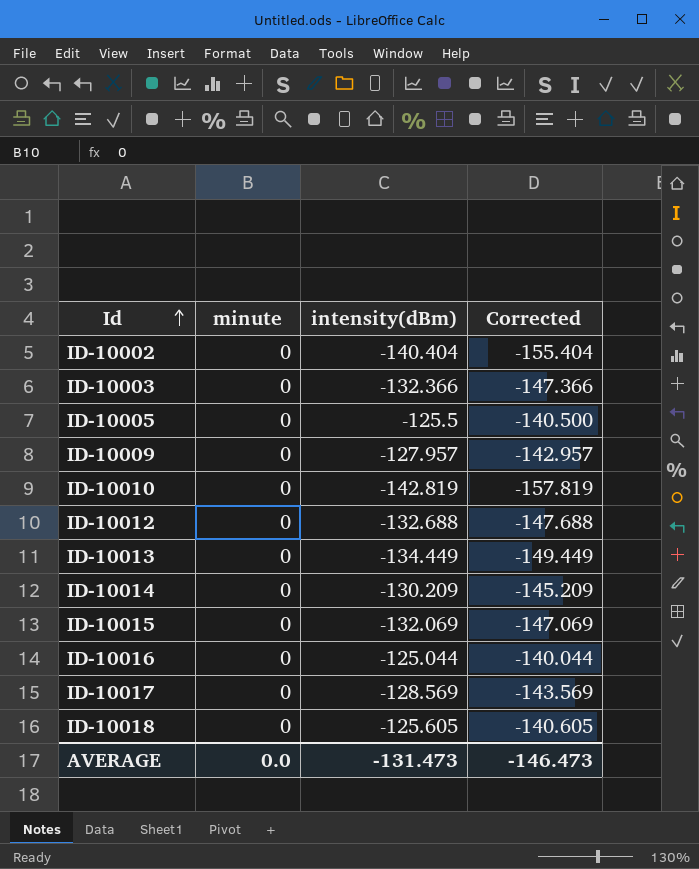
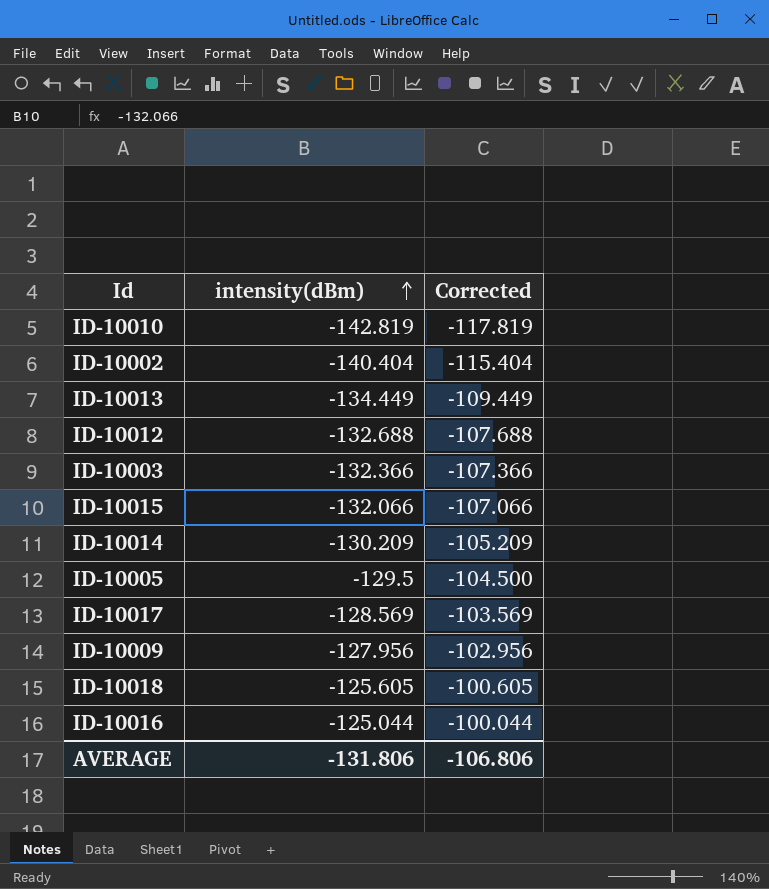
row order: Id ascending -> intensity(dBm) ascending
column minute | position: 2 -> none
column Corrected | formula: [intensity(dBm)] - 15 -> [intensity(dBm)] + 25
ID-10015 | intensity(dBm): -132.069 -> -132.066
ID-10005 | intensity(dBm): -125.5 -> -129.5
ID-10009 | intensity(dBm): -127.957 -> -127.956
AVERAGE | intensity(dBm): -131.473 -> -131.806
AVERAGE | Corrected: -146.473 -> -106.806

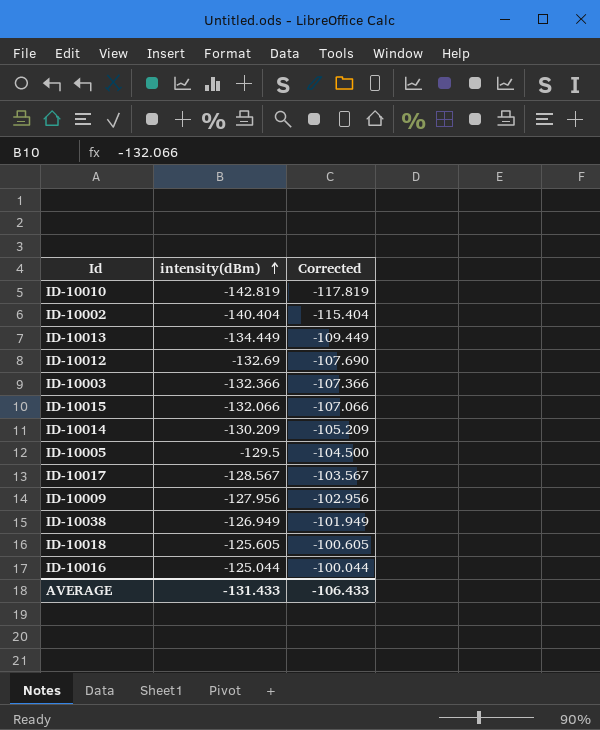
ID-10012 | intensity(dBm): -132.688 -> -132.69
ID-10012 | Corrected: -107.688 -> -107.690
ID-10017 | intensity(dBm): -128.569 -> -128.567
ID-10017 | Corrected: -103.569 -> -103.567
row ID-10038: none -> -126.949 | -101.949
AVERAGE | intensity(dBm): -131.806 -> -131.433
AVERAGE | Corrected: -106.806 -> -106.433

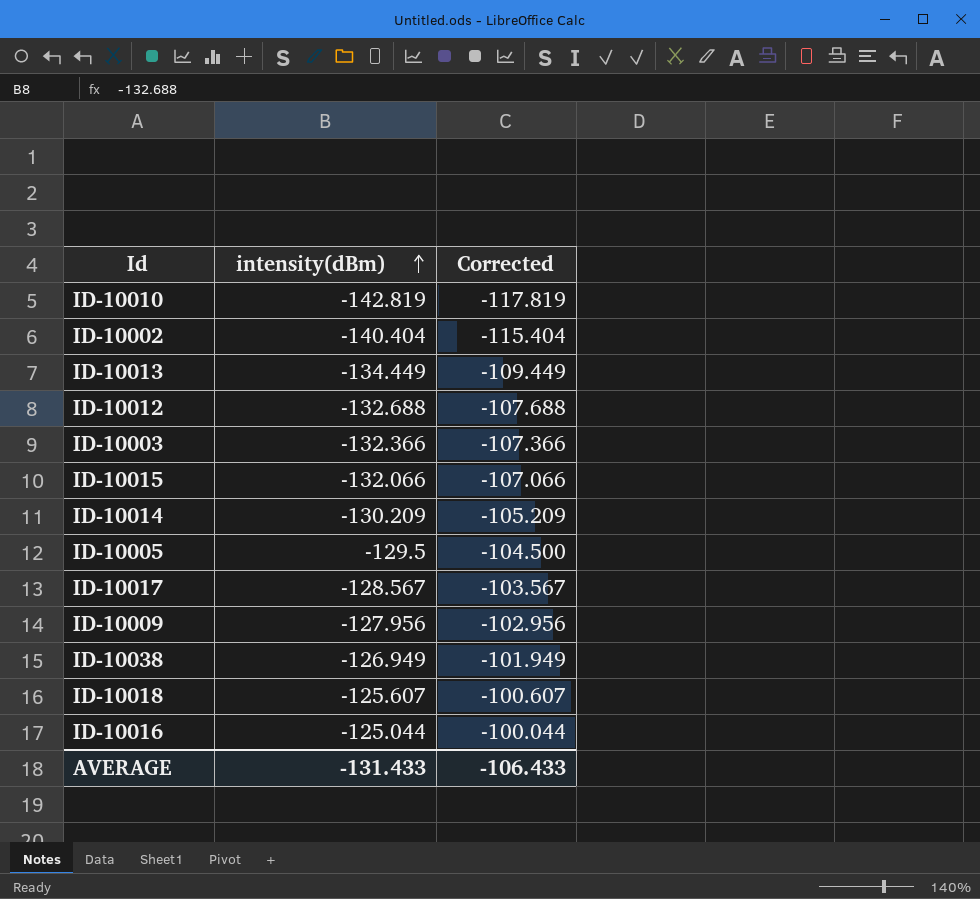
ID-10012 | intensity(dBm): -132.69 -> -132.688
ID-10012 | Corrected: -107.690 -> -107.688
ID-10018 | intensity(dBm): -125.605 -> -125.607
ID-10018 | Corrected: -100.605 -> -100.607

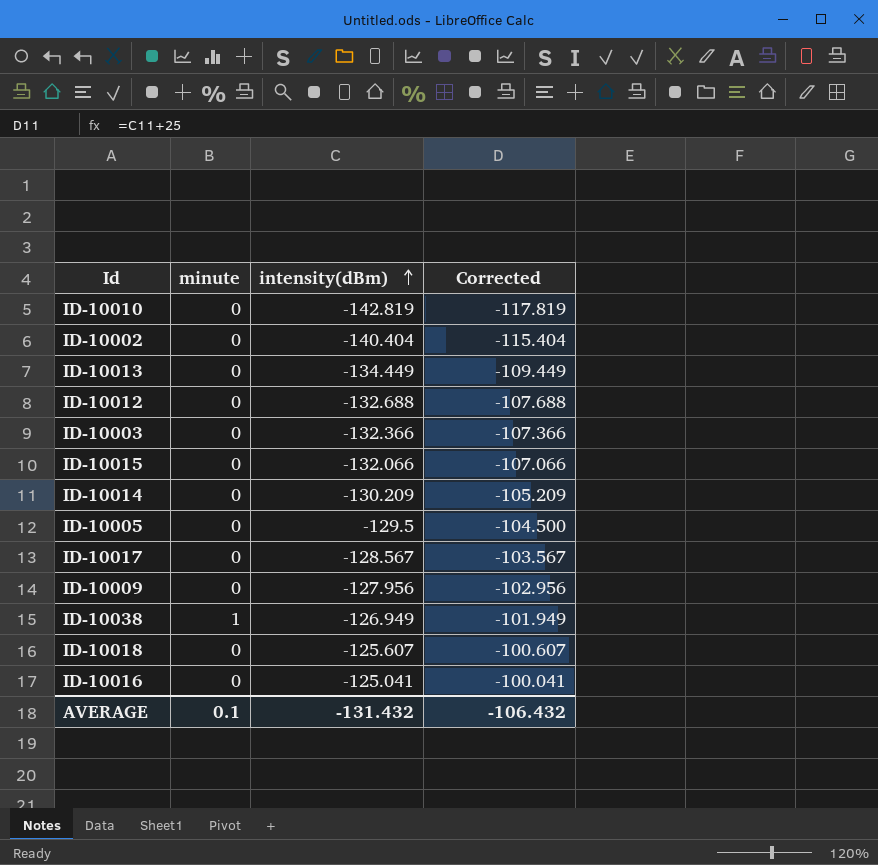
column minute | position: none -> 2
ID-10016 | intensity(dBm): -125.044 -> -125.041
ID-10016 | Corrected: -100.044 -> -100.041
AVERAGE | intensity(dBm): -131.433 -> -131.432
AVERAGE | Corrected: -106.433 -> -106.432

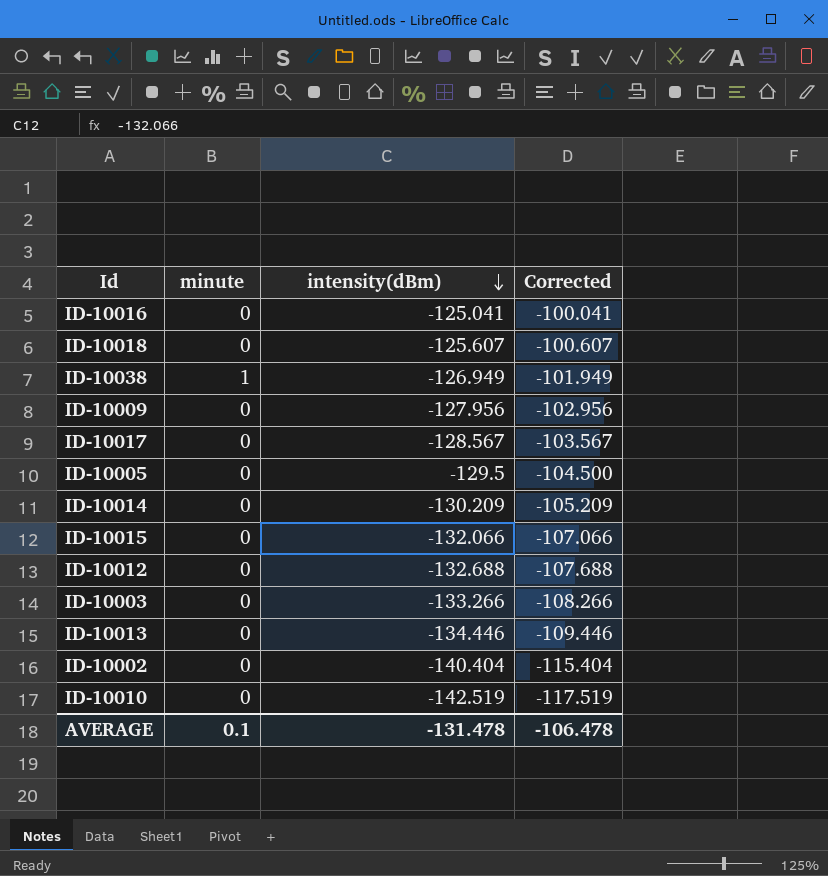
row order: intensity(dBm) ascending -> intensity(dBm) descending
ID-10003 | intensity(dBm): -132.366 -> -133.266
ID-10003 | Corrected: -107.366 -> -108.266
ID-10013 | intensity(dBm): -134.449 -> -134.446
ID-10013 | Corrected: -109.449 -> -109.446
ID-10010 | intensity(dBm): -142.819 -> -142.519
ID-10010 | Corrected: -117.819 -> -117.519
AVERAGE | intensity(dBm): -131.432 -> -131.478
AVERAGE | Corrected: -106.432 -> -106.478

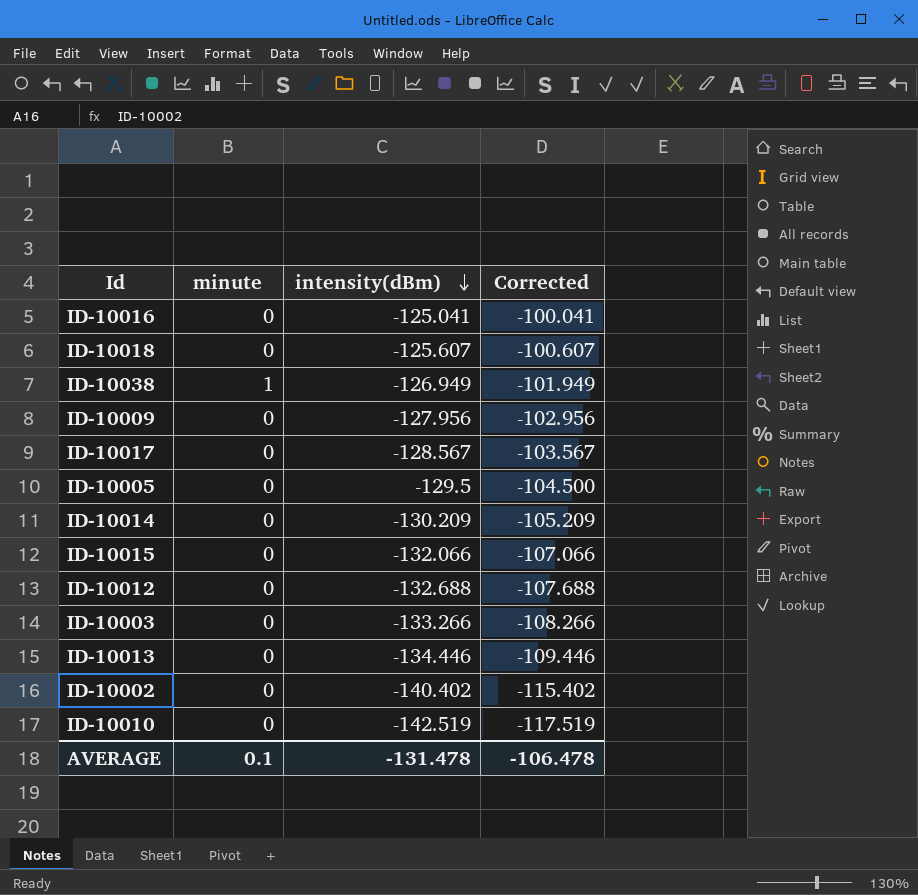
ID-10002 | intensity(dBm): -140.404 -> -140.402
ID-10002 | Corrected: -115.404 -> -115.402

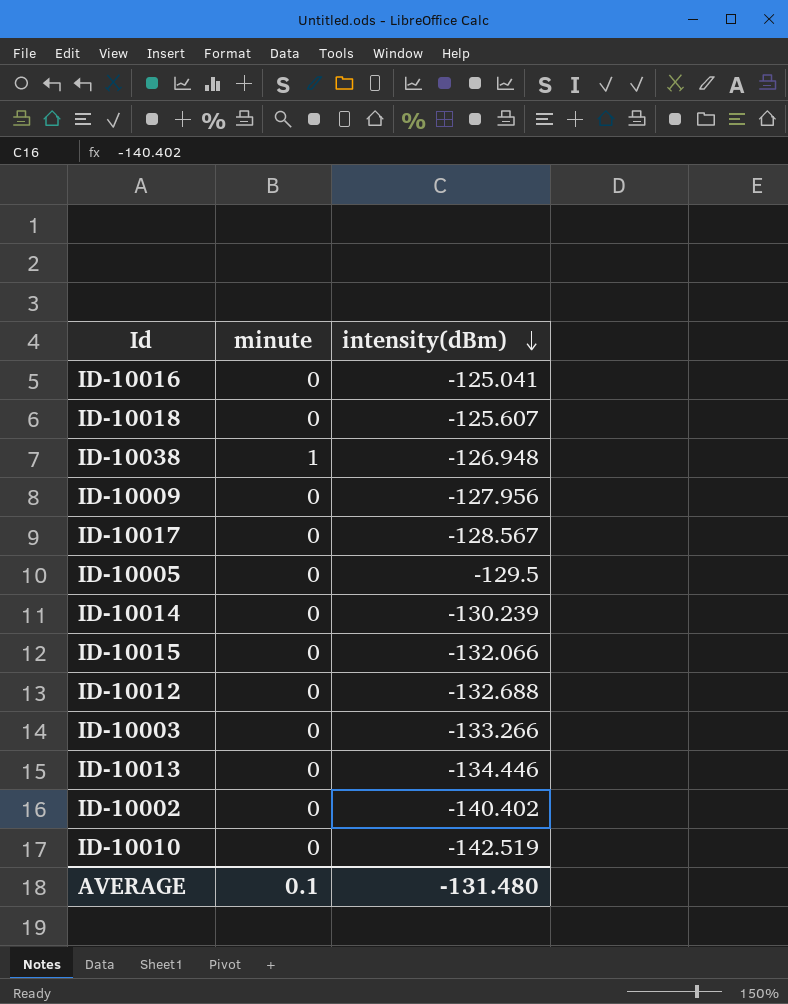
column Corrected | formula: [intensity(dBm)] + 25 -> none
ID-10038 | intensity(dBm): -126.949 -> -126.948
ID-10014 | intensity(dBm): -130.209 -> -130.239
AVERAGE | intensity(dBm): -131.478 -> -131.480

